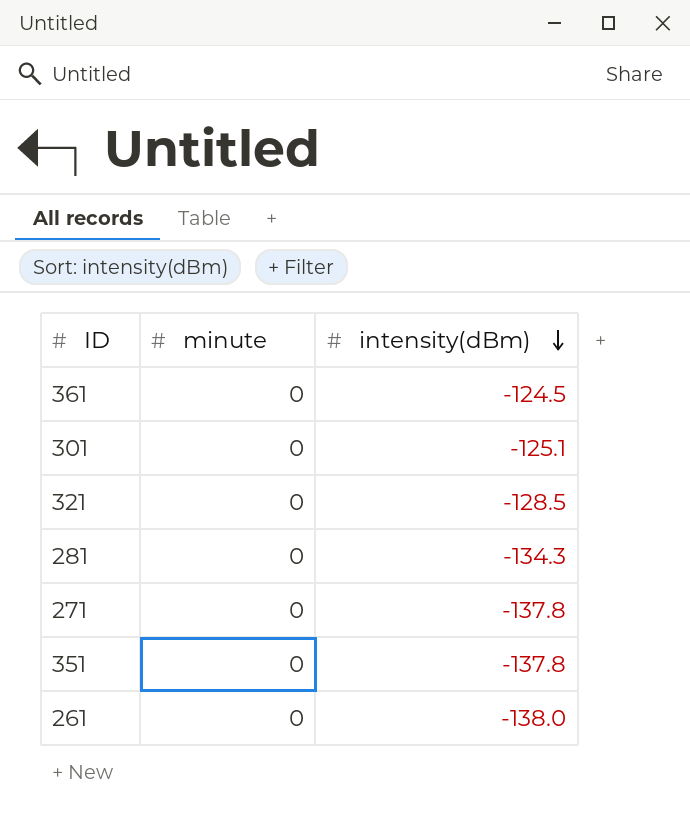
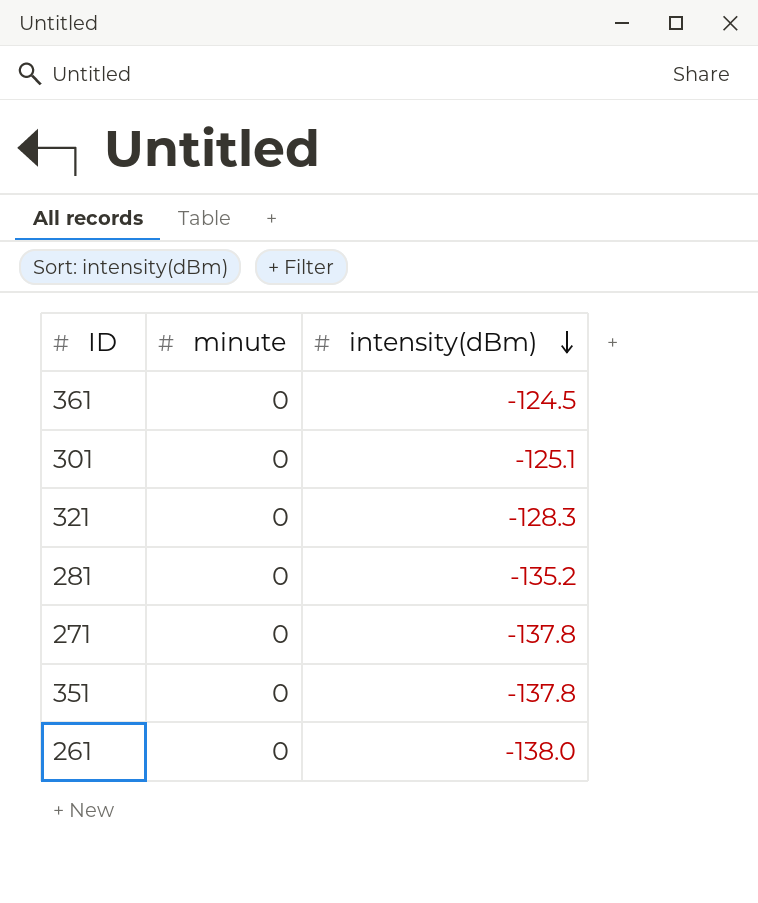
321 | intensity(dBm): -128.5 -> -128.3
281 | intensity(dBm): -134.3 -> -135.2

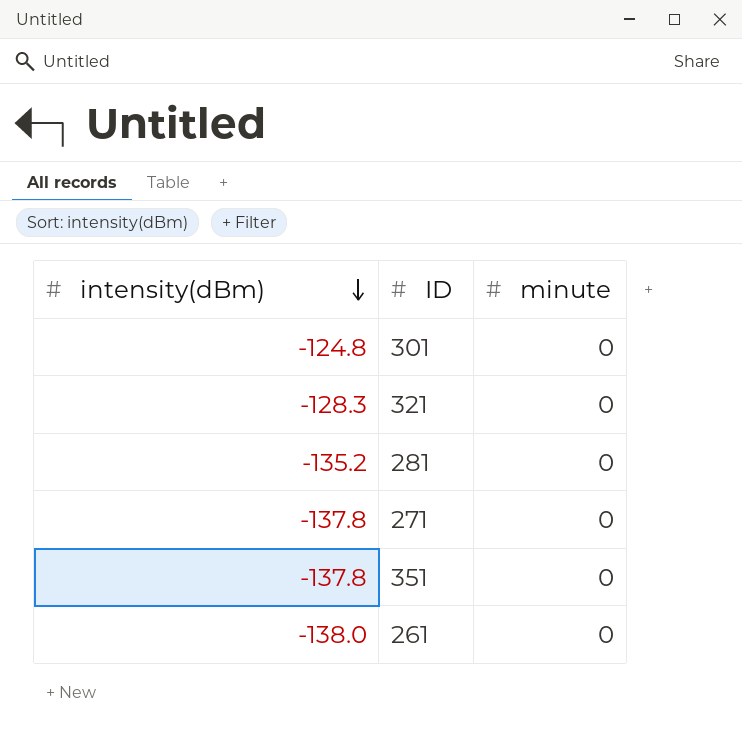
column intensity(dBm) | position: 3 -> 1
row 361: 0 | -124.5 -> none
301 | intensity(dBm): -125.1 -> -124.8

